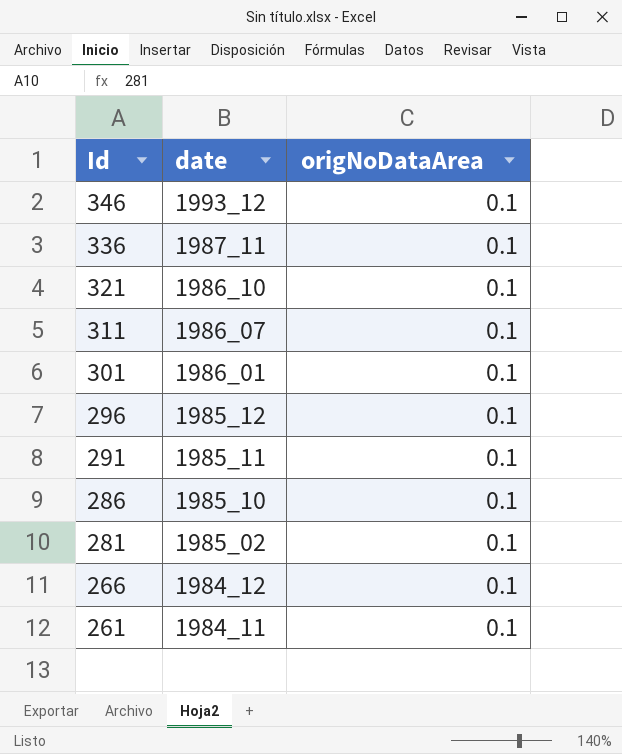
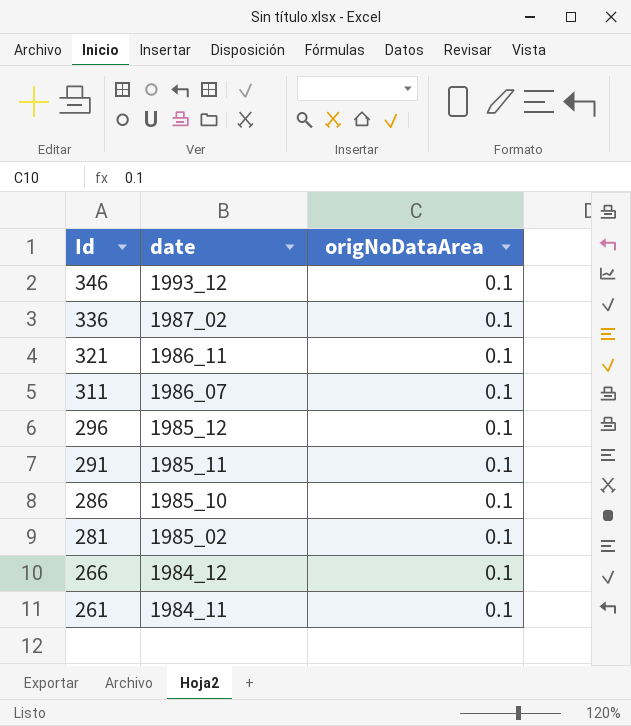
row 301: 1986_01 | 0.1 -> none
336 | date: 1987_11 -> 1987_02
321 | date: 1986_10 -> 1986_11

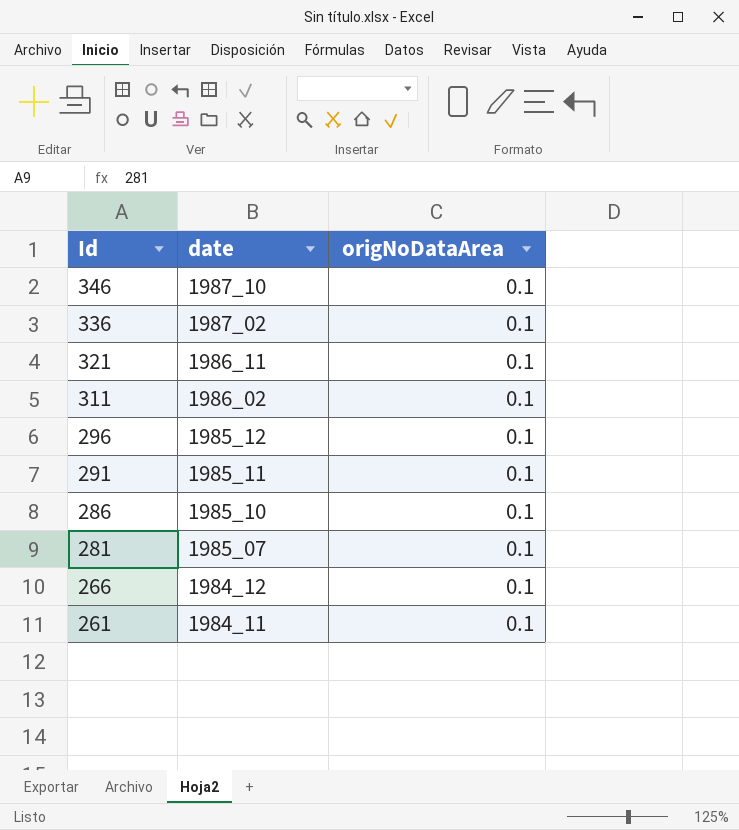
346 | date: 1993_12 -> 1987_10
311 | date: 1986_07 -> 1986_02
281 | date: 1985_02 -> 1985_07

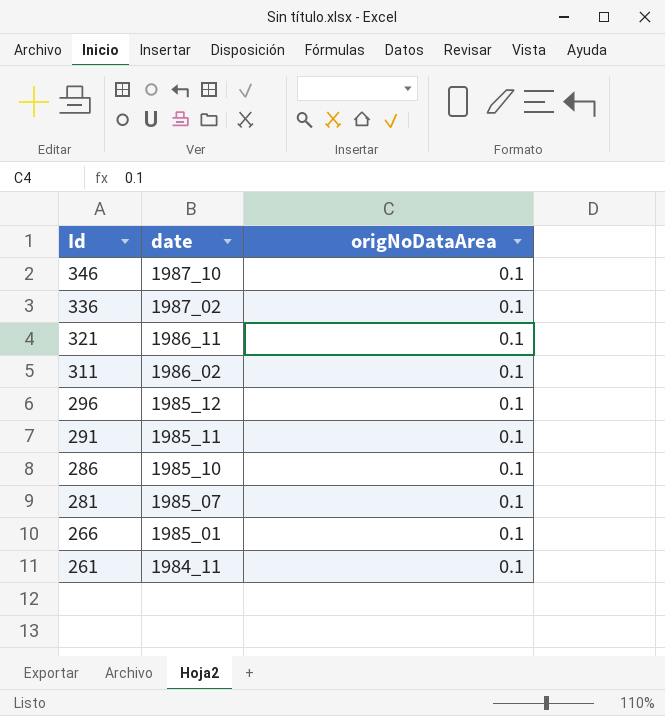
266 | date: 1984_12 -> 1985_01

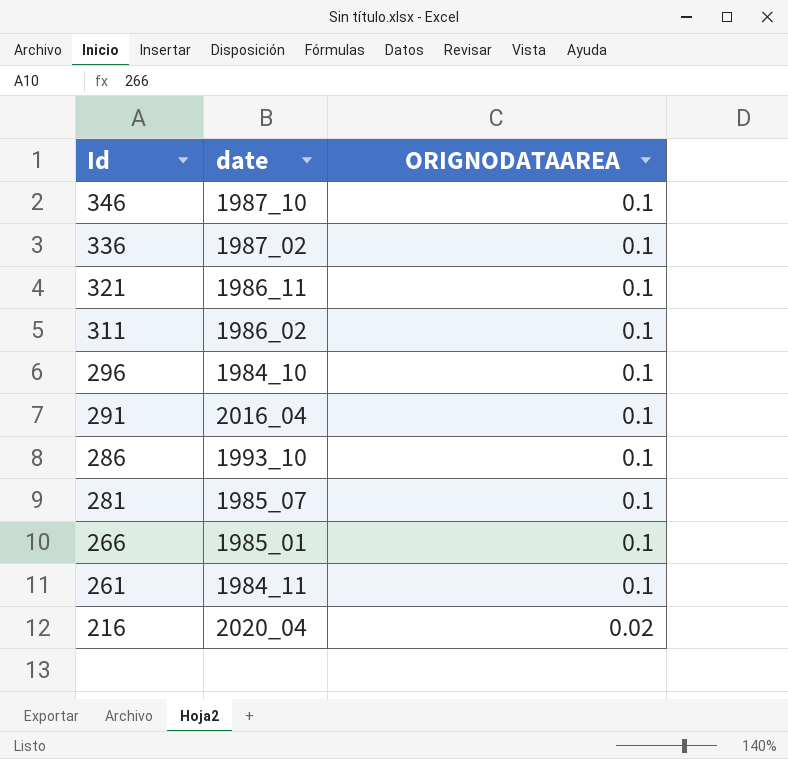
column name: origNoDataArea -> ORIGNODATAAREA
296 | date: 1985_12 -> 1984_10
291 | date: 1985_11 -> 2016_04
286 | date: 1985_10 -> 1993_10
row 216: none -> 2020_04 | 0.02

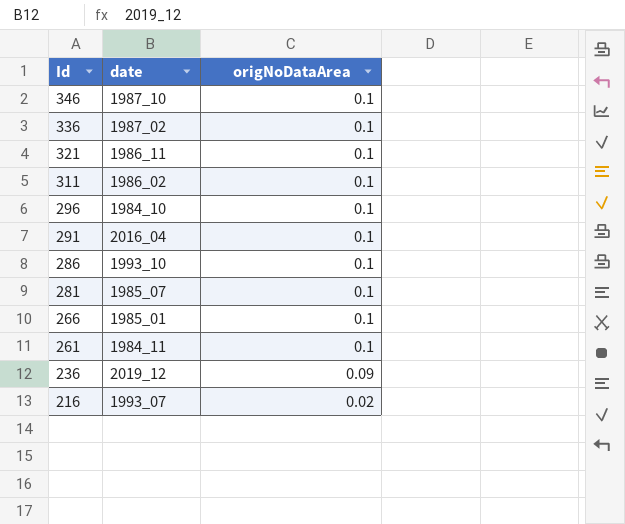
column name: ORIGNODATAAREA -> origNoDataArea
row 236: none -> 2019_12 | 0.09
216 | date: 2020_04 -> 1993_07

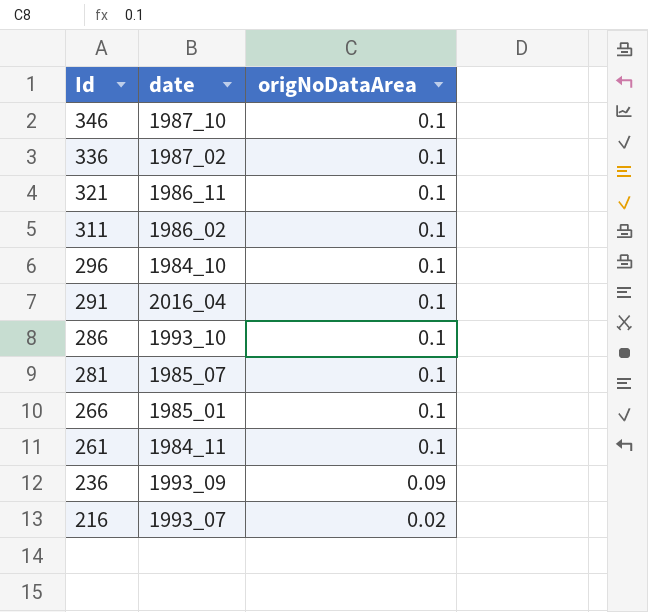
236 | date: 2019_12 -> 1993_09

